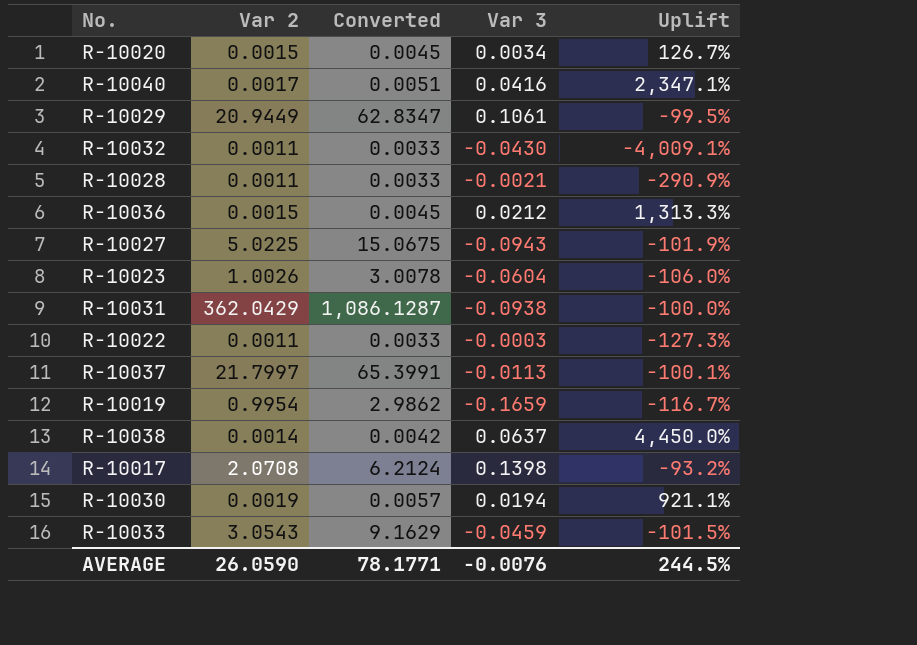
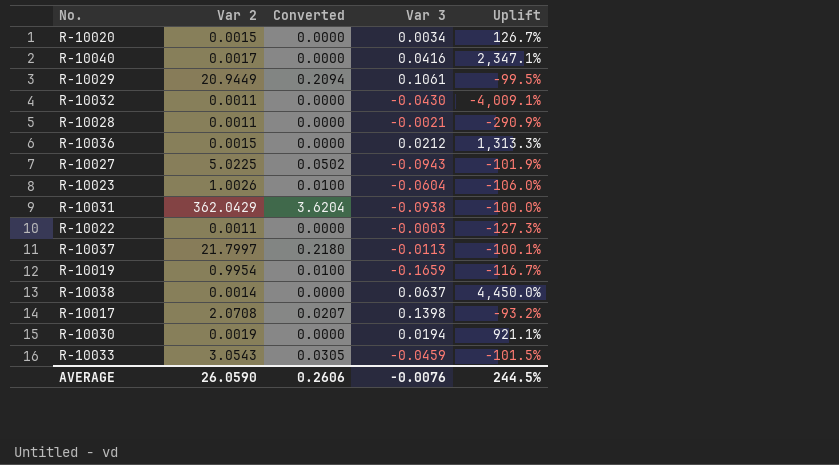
column Converted | formula: [Var 2] * 3 -> [Var 2] * 0.01
AVERAGE | Converted: 78.1771 -> 0.2606

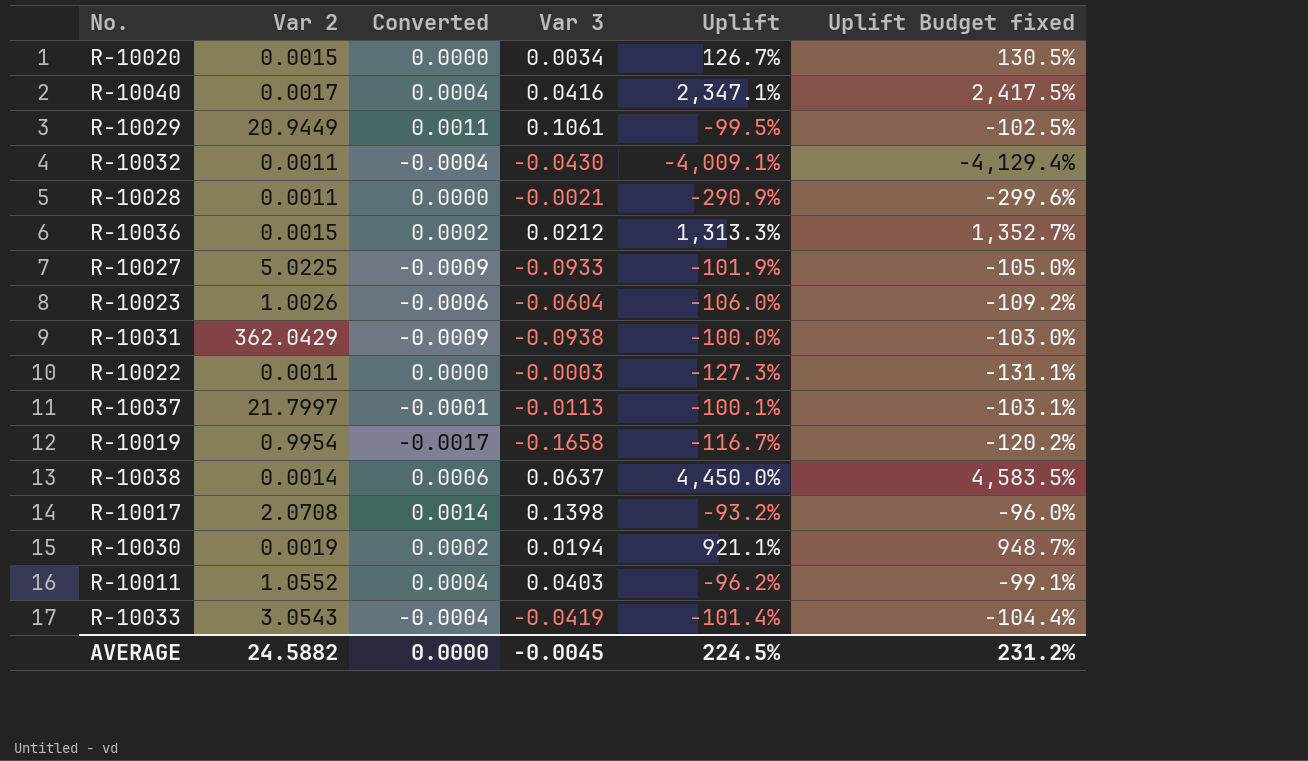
column Converted | formula: [Var 2] * 0.01 -> [Var 3] * 0.01
column Uplift Budget fixed | formula: none -> [Uplift] * 1.03
R-10027 | Var 3: -0.0943 -> -0.0933
R-10019 | Var 3: -0.1659 -> -0.1658
row R-10011: none -> 1.0552 | 0.0004 | 0.0403 | -96.2% | -99.1%
R-10033 | Var 3: -0.0459 -> -0.0419
R-10033 | Uplift: -101.5% -> -101.4%
AVERAGE | Var 2: 26.0590 -> 24.5882
AVERAGE | Converted: 0.2606 -> 0.0000
AVERAGE | Var 3: -0.0076 -> -0.0045
AVERAGE | Uplift: 244.5% -> 224.5%

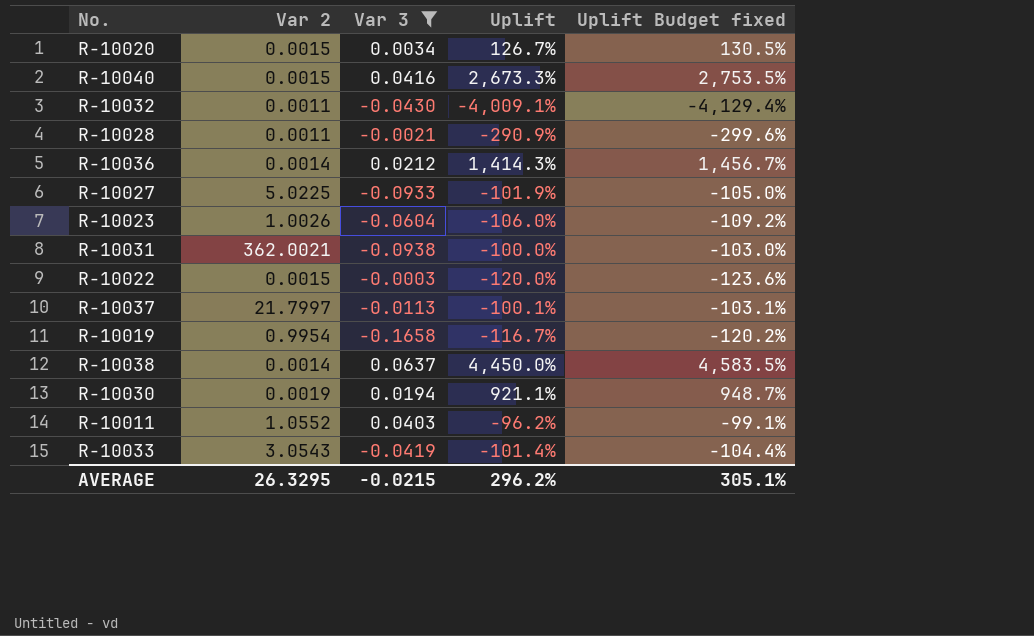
filter: none -> Var 3 <= 0.0637
column Converted | formula: [Var 3] * 0.01 -> none
R-10040 | Var 2: 0.0017 -> 0.0015
R-10040 | Uplift: 2,347.1% -> 2,673.3%
R-10040 | Uplift Budget fixed: 2,417.5% -> 2,753.5%
R-10036 | Var 2: 0.0015 -> 0.0014
R-10036 | Uplift: 1,313.3% -> 1,414.3%
R-10036 | Uplift Budget fixed: 1,352.7% -> 1,456.7%
R-10031 | Var 2: 362.0429 -> 362.0021
R-10022 | Var 2: 0.0011 -> 0.0015
R-10022 | Uplift: -127.3% -> -120.0%
R-10022 | Uplift Budget fixed: -131.1% -> -123.6%
AVERAGE | Var 2: 24.5882 -> 26.3295
AVERAGE | Var 3: -0.0045 -> -0.0215
AVERAGE | Uplift: 224.5% -> 296.2%
AVERAGE | Uplift Budget fixed: 231.2% -> 305.1%

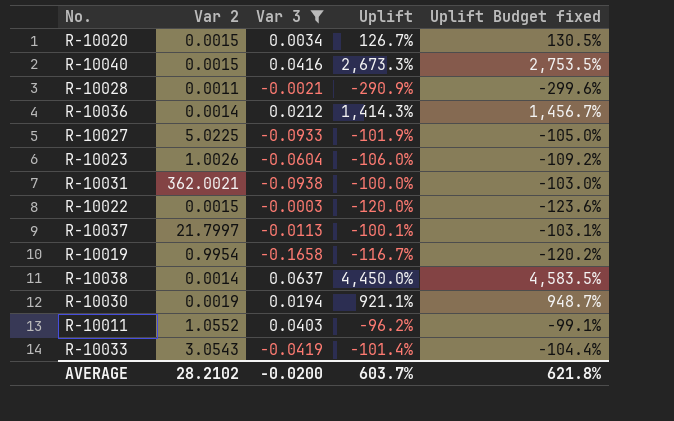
row R-10032: 0.0011 | -0.0430 | -4,009.1% | -4,129.4% -> none
AVERAGE | Var 2: 26.3295 -> 28.2102
AVERAGE | Var 3: -0.0215 -> -0.0200
AVERAGE | Uplift: 296.2% -> 603.7%
AVERAGE | Uplift Budget fixed: 305.1% -> 621.8%

